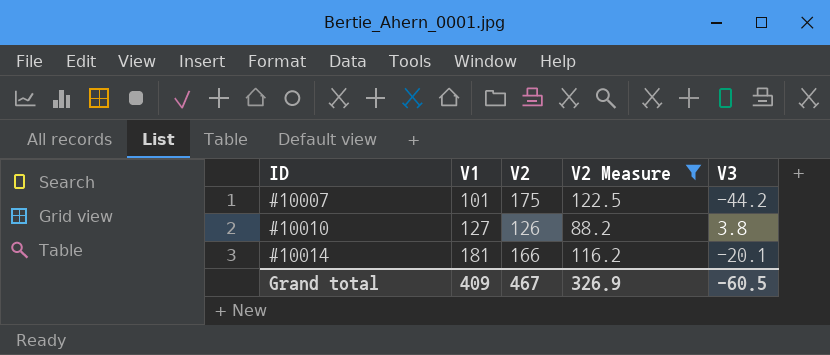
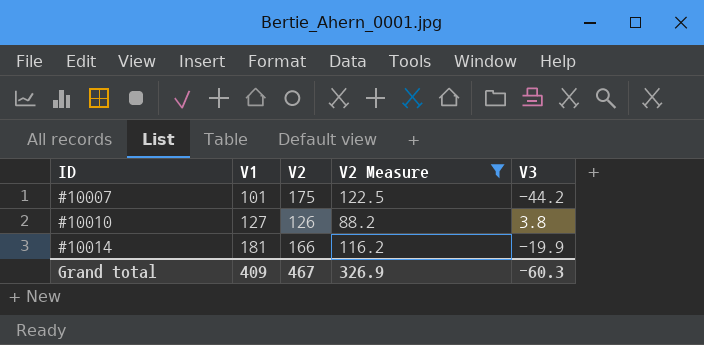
#10014 | V3: -20.1 -> -19.9
Grand total | V3: -60.5 -> -60.3

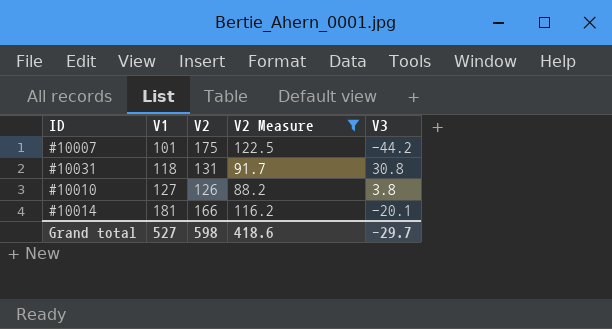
row #10031: none -> 118 | 131 | 91.7 | 30.8
#10014 | V3: -19.9 -> -20.1
Grand total | V1: 409 -> 527
Grand total | V2: 467 -> 598
Grand total | V2 Measure: 326.9 -> 418.6
Grand total | V3: -60.3 -> -29.7

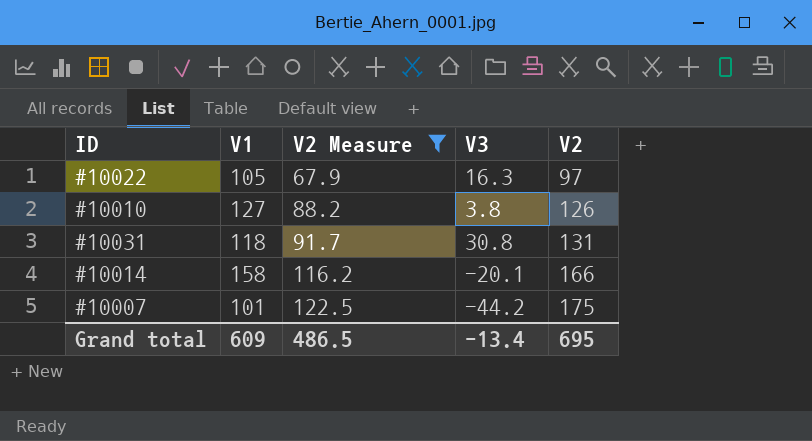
row order: V1 ascending -> V2 Measure ascending
column V2 | position: 3 -> 5
row #10022: none -> 105 | 67.9 | 16.3 | 97
#10014 | V1: 181 -> 158
Grand total | V1: 527 -> 609
Grand total | V2 Measure: 418.6 -> 486.5
Grand total | V3: -29.7 -> -13.4
Grand total | V2: 598 -> 695

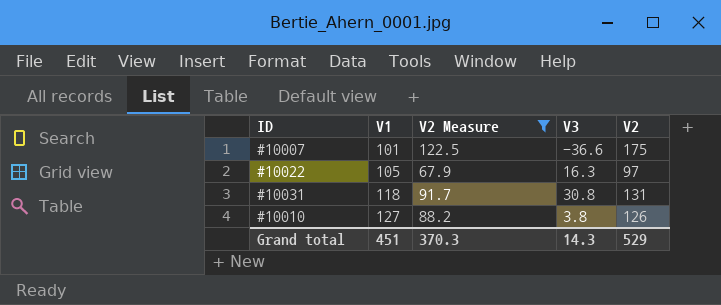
row order: V2 Measure ascending -> V1 ascending
row #10014: 158 | 116.2 | -20.1 | 166 -> none
#10007 | V3: -44.2 -> -36.6
Grand total | V1: 609 -> 451
Grand total | V2 Measure: 486.5 -> 370.3
Grand total | V3: -13.4 -> 14.3
Grand total | V2: 695 -> 529

